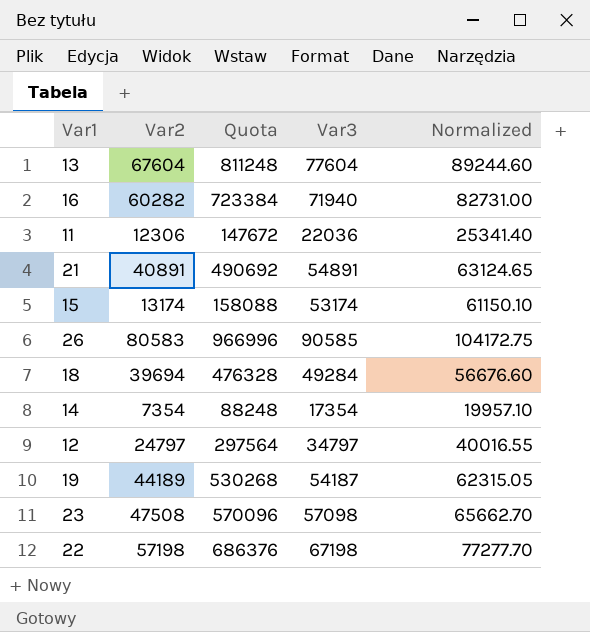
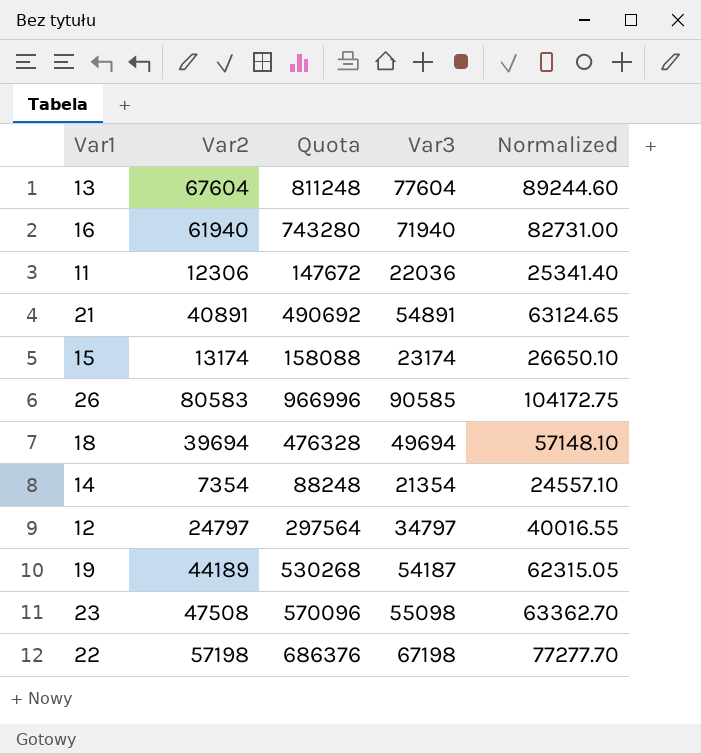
16 | Var2: 60282 -> 61940
16 | Quota: 723384 -> 743280
15 | Var3: 53174 -> 23174
15 | Normalized: 61150.10 -> 26650.10
18 | Var3: 49284 -> 49694
18 | Normalized: 56676.60 -> 57148.10
14 | Var3: 17354 -> 21354
14 | Normalized: 19957.10 -> 24557.10
23 | Var3: 57098 -> 55098
23 | Normalized: 65662.70 -> 63362.70

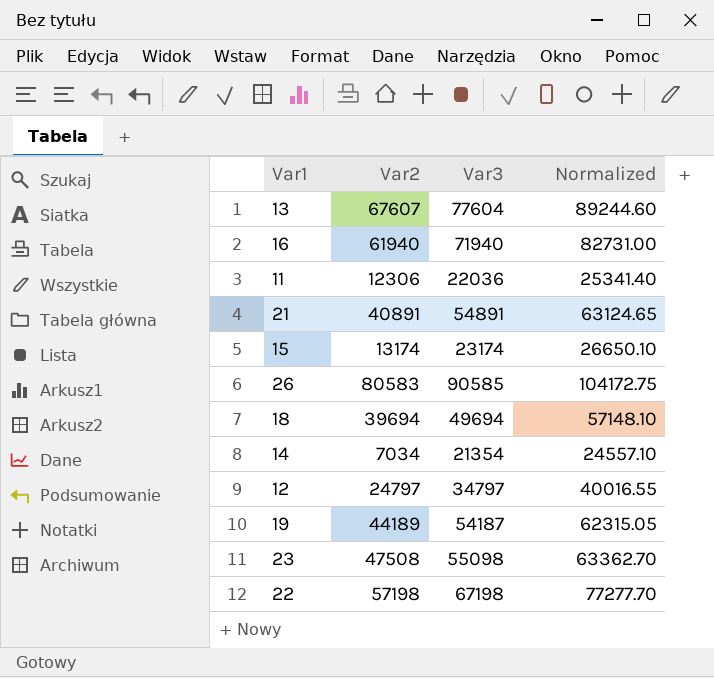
column Quota | formula: [Var2] * 12 -> none
13 | Var2: 67604 -> 67607
14 | Var2: 7354 -> 7034

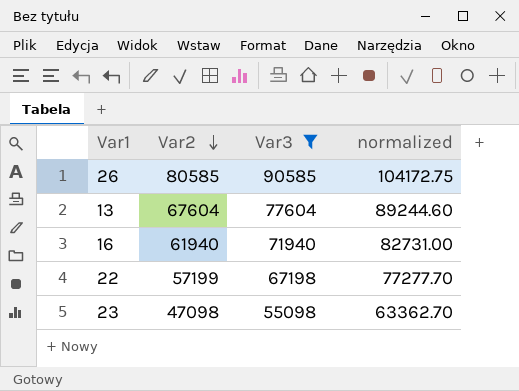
filter: none -> Var3 >= 55098
row order: none -> Var2 descending
column name: Normalized -> normalized
26 | Var2: 80583 -> 80585
13 | Var2: 67607 -> 67604
22 | Var2: 57198 -> 57199
23 | Var2: 47508 -> 47098

